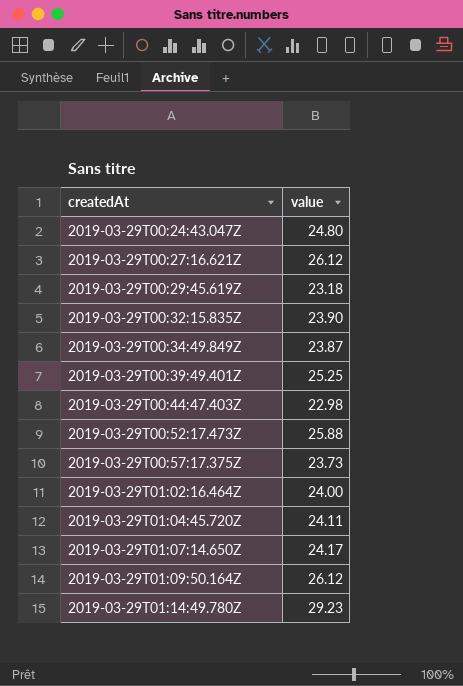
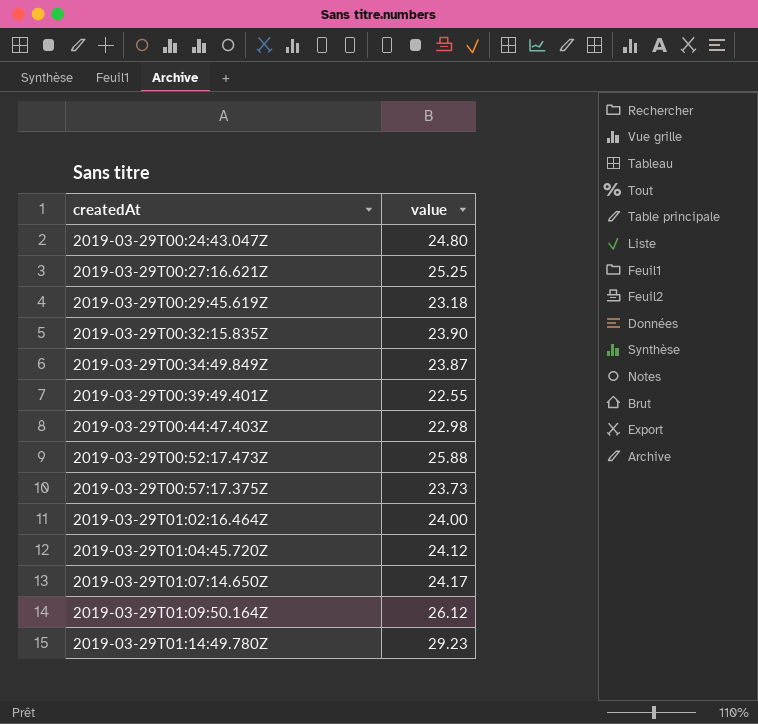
2019-03-29T00:27:16.621Z | value: 26.12 -> 25.25
2019-03-29T00:39:49.401Z | value: 25.25 -> 22.55
2019-03-29T01:04:45.720Z | value: 24.11 -> 24.12

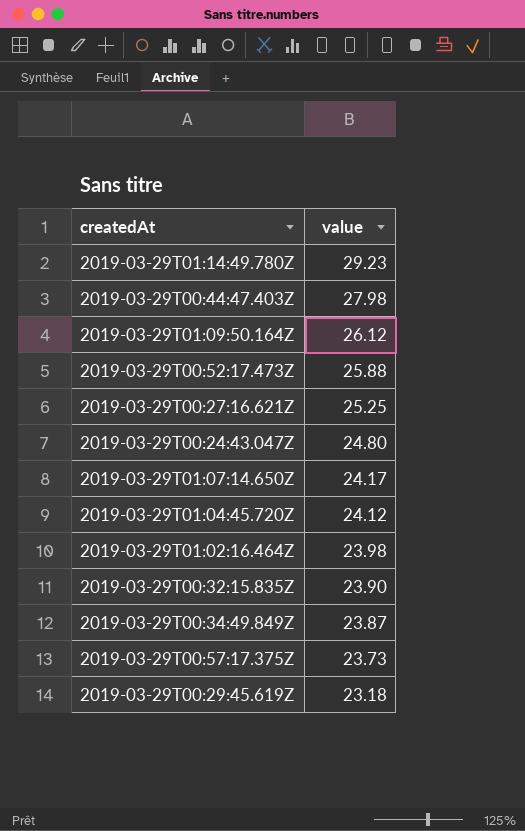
row order: createdAt ascending -> value descending
row 2019-03-29T00:39:49.401Z: 22.55 -> none
2019-03-29T00:44:47.403Z | value: 22.98 -> 27.98
2019-03-29T01:02:16.464Z | value: 24.00 -> 23.98

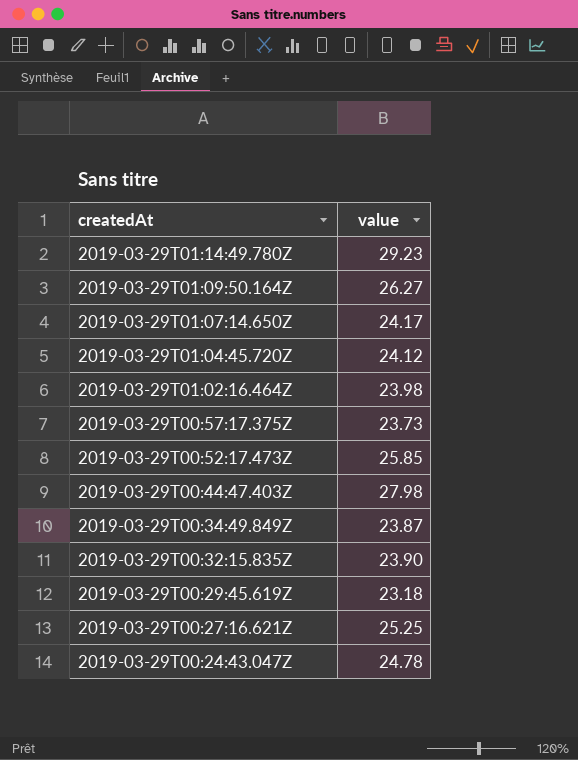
row order: value descending -> createdAt descending
2019-03-29T01:09:50.164Z | value: 26.12 -> 26.27
2019-03-29T00:52:17.473Z | value: 25.88 -> 25.85
2019-03-29T00:24:43.047Z | value: 24.80 -> 24.78

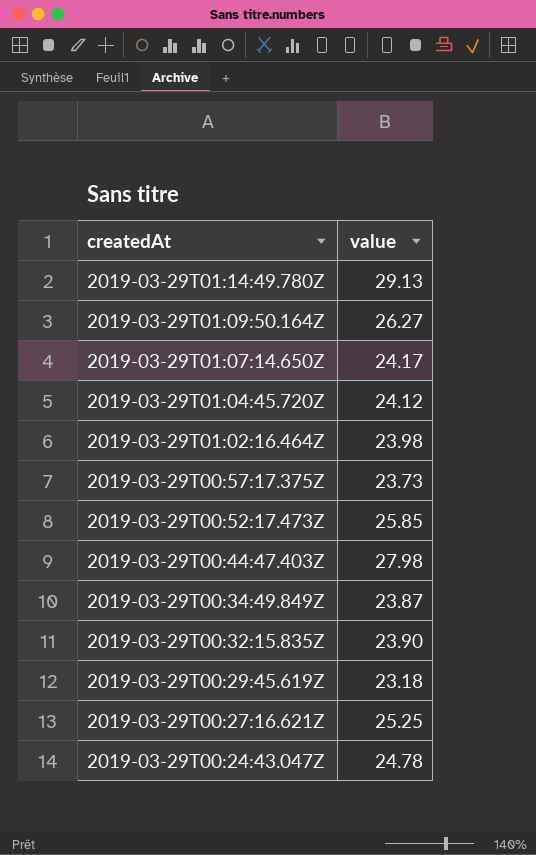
2019-03-29T01:14:49.780Z | value: 29.23 -> 29.13

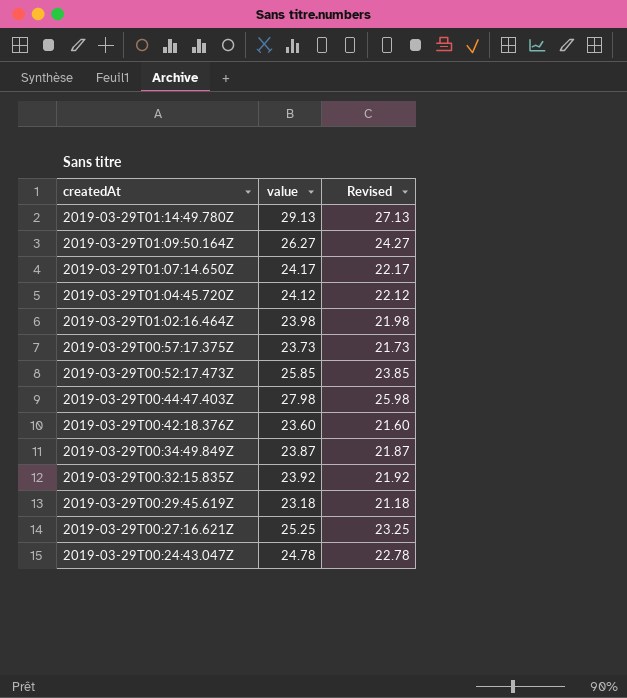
column Revised | formula: none -> [value] - 2
row 2019-03-29T00:42:18.376Z: none -> 23.60 | 21.60
2019-03-29T00:32:15.835Z | value: 23.90 -> 23.92

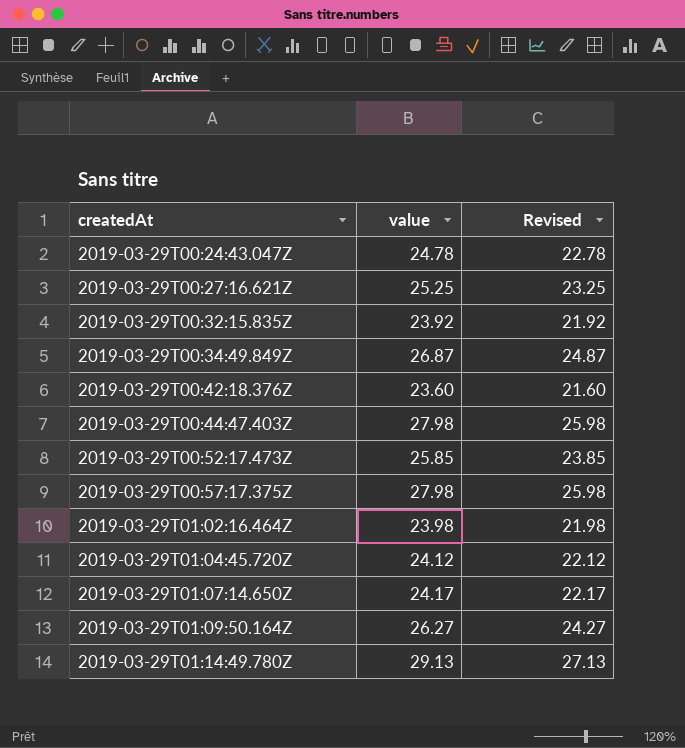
row order: createdAt descending -> createdAt ascending
row 2019-03-29T00:29:45.619Z: 23.18 | 21.18 -> none
2019-03-29T00:34:49.849Z | value: 23.87 -> 26.87
2019-03-29T00:34:49.849Z | Revised: 21.87 -> 24.87
2019-03-29T00:57:17.375Z | value: 23.73 -> 27.98
2019-03-29T00:57:17.375Z | Revised: 21.73 -> 25.98

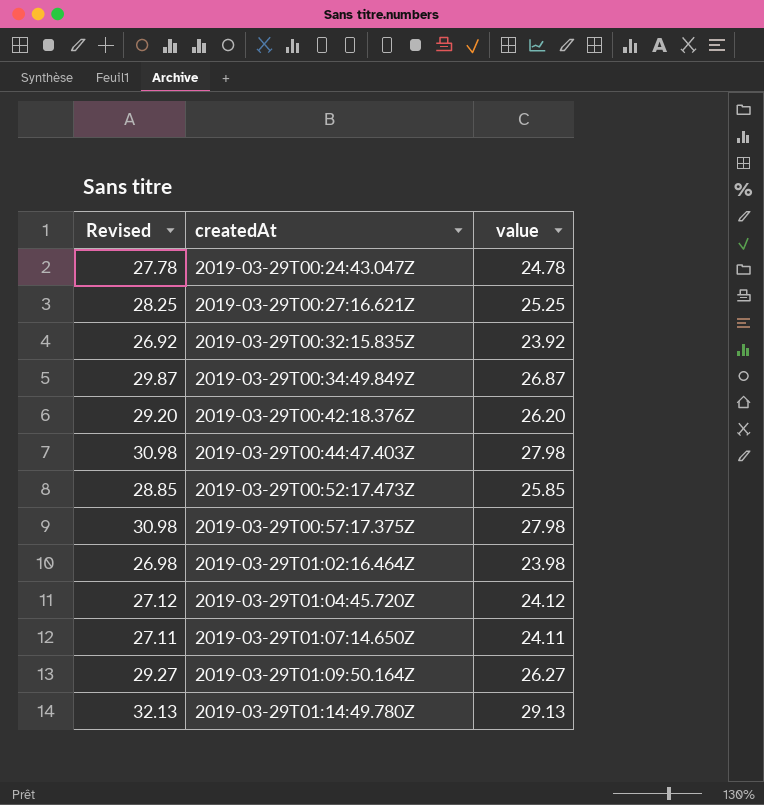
column Revised | formula: [value] - 2 -> [value] + 3
column Revised | position: 3 -> 1
2019-03-29T00:42:18.376Z | value: 23.60 -> 26.20
2019-03-29T01:07:14.650Z | value: 24.17 -> 24.11

